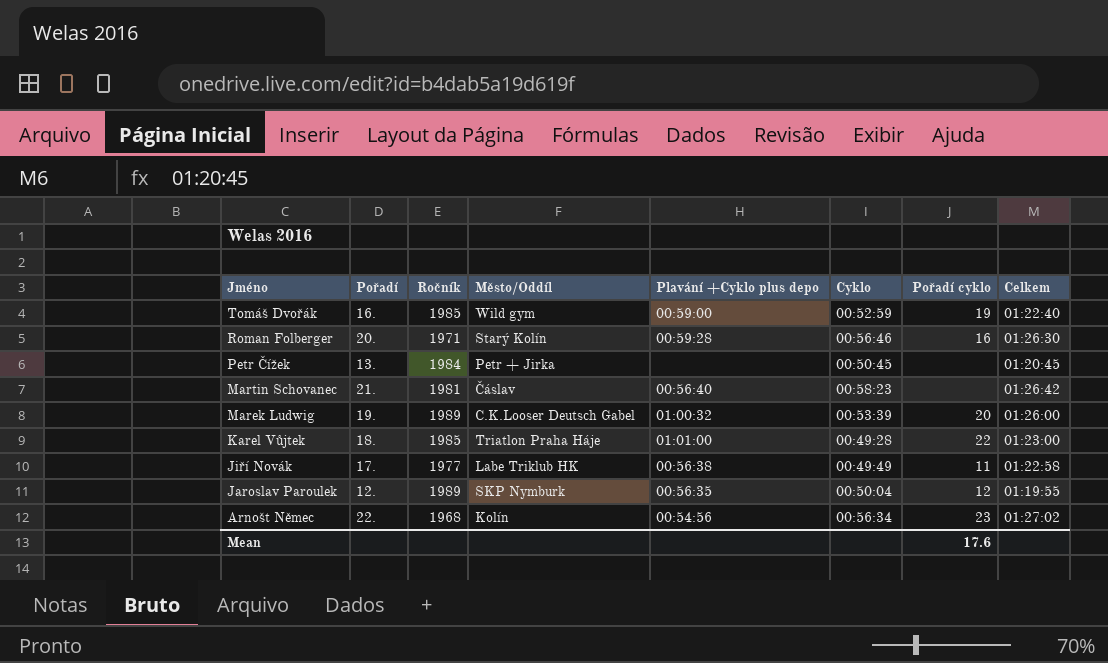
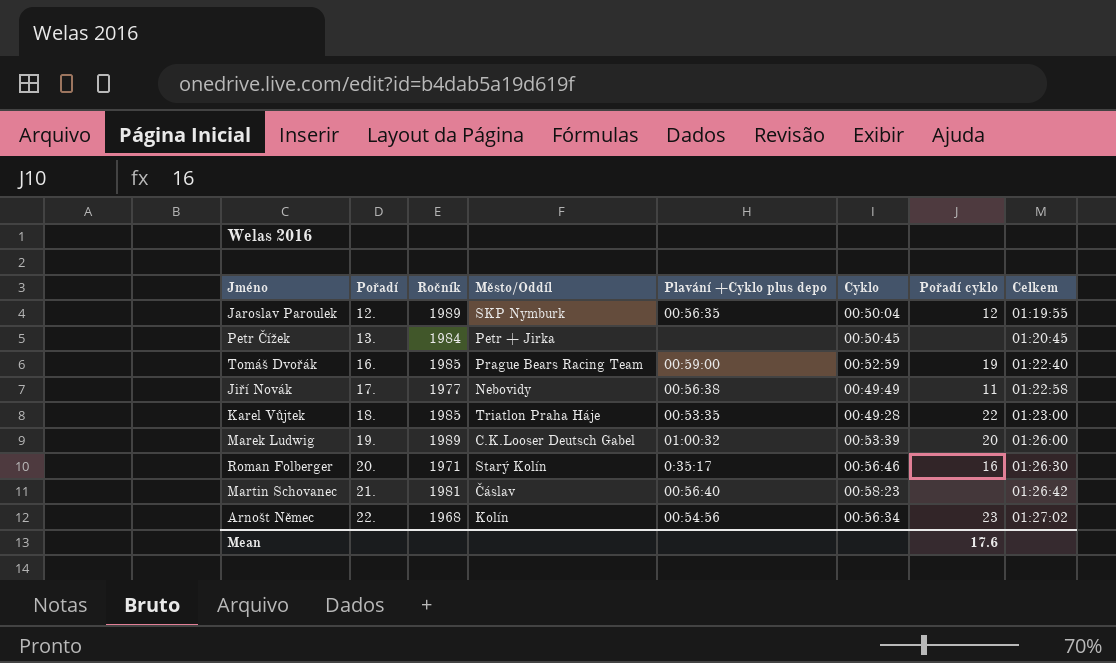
row order: Jméno descending -> Pořadí ascending
Tomáš Dvořák | Město/Oddíl: Wild gym -> Prague Bears Racing Team
Jiří Novák | Město/Oddíl: Labe Triklub HK -> Nebovidy
Karel Vůjtek | Plavání +Cyklo plus depo: 01:01:00 -> 00:53:35
Roman Folberger | Plavání +Cyklo plus depo: 00:59:28 -> 0:35:17

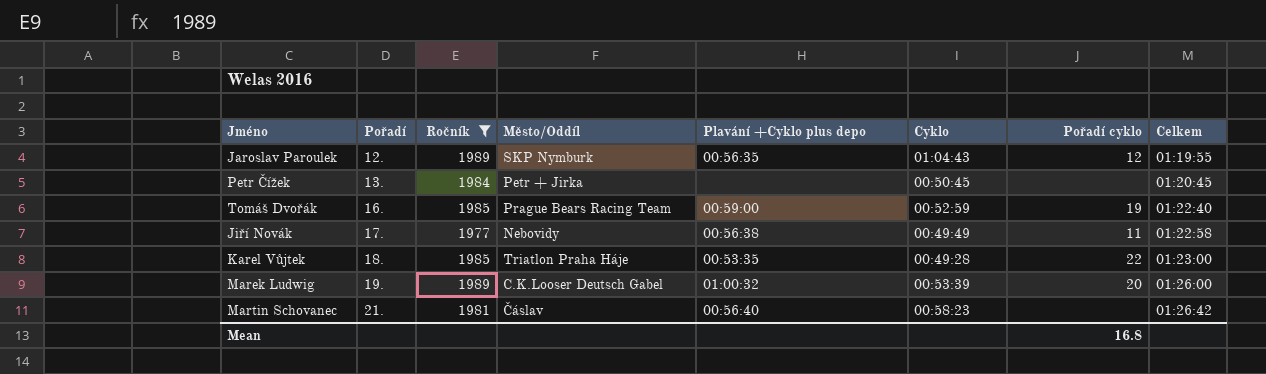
filter: none -> Ročník >= 1977
Jaroslav Paroulek | Cyklo: 00:50:04 -> 01:04:43
Mean | Pořadí cyklo: 17.6 -> 16.8

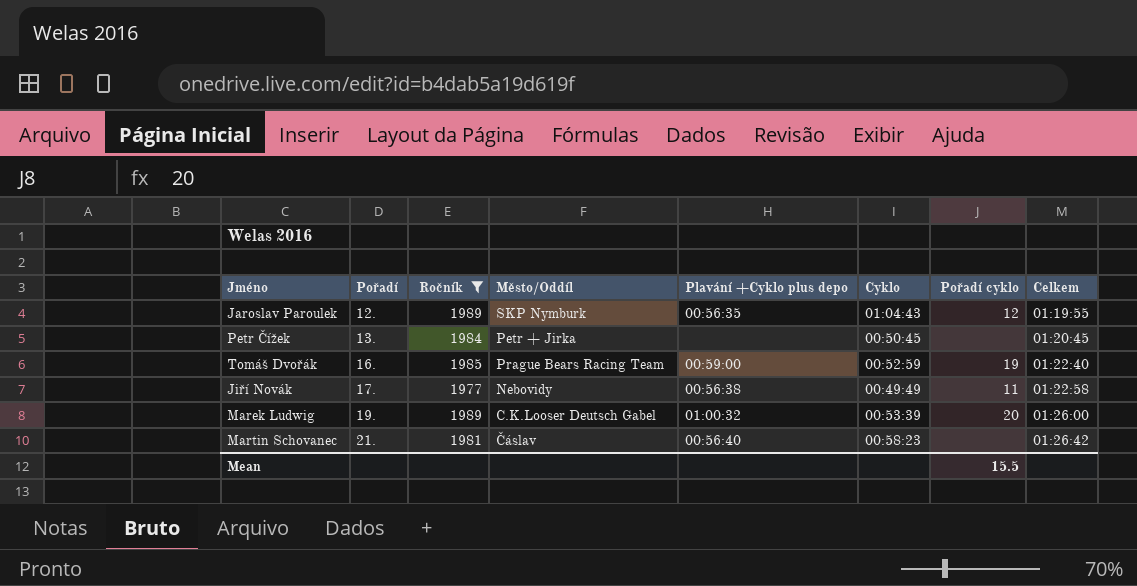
row Karel Vůjtek: 18. | 1985 | Triatlon Praha Háje | 00:53:35 | 00:49:28 | 22 | 01:23:00 -> none
Mean | Pořadí cyklo: 16.8 -> 15.5

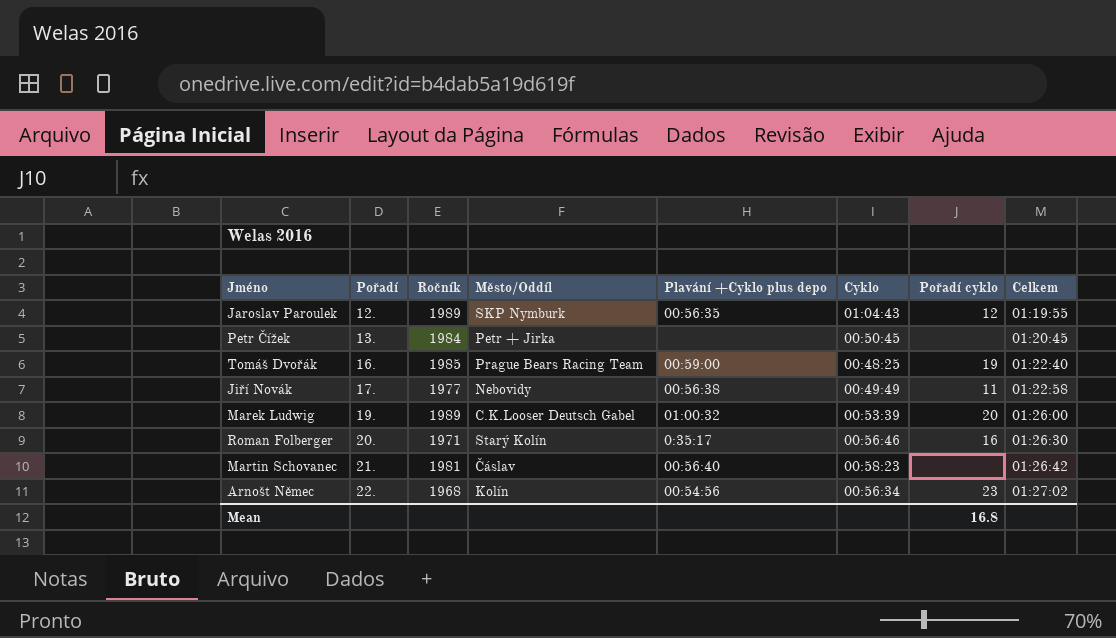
filter: Ročník >= 1977 -> none
Tomáš Dvořák | Cyklo: 00:52:59 -> 00:48:25
Mean | Pořadí cyklo: 15.5 -> 16.8

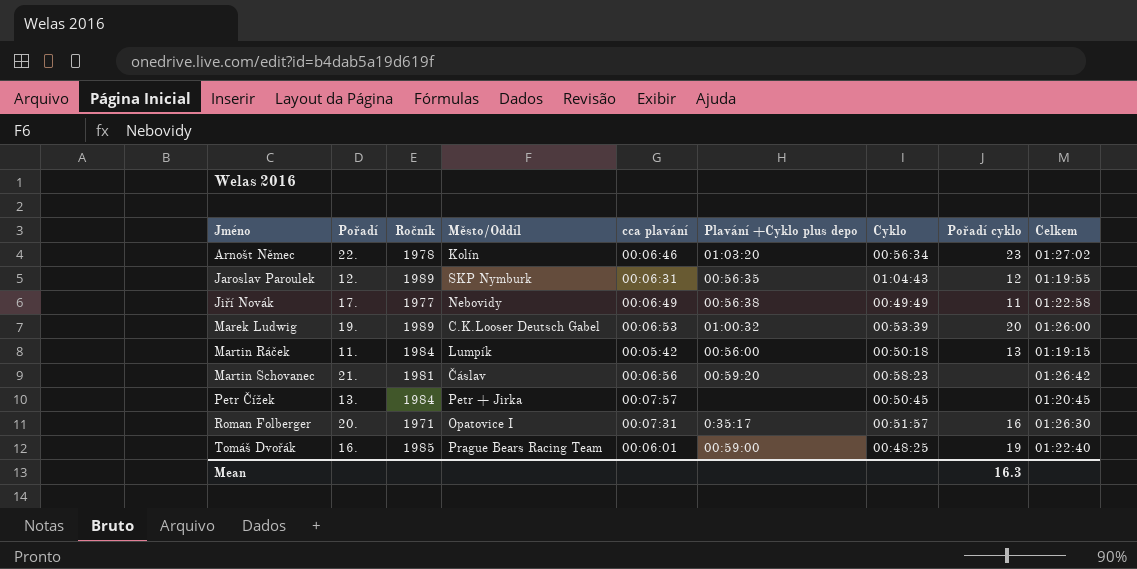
row order: Pořadí ascending -> Jméno ascending
column cca plavání | position: none -> 5
Arnošt Němec | Ročník: 1968 -> 1978
Arnošt Němec | Plavání +Cyklo plus depo: 00:54:56 -> 01:03:20
row Martin Ráček: none -> 11. | 1984 | Lumpík | 00:05:42 | 00:56:00 | 00:50:18 | 13 | 01:19:15
Martin Schovanec | Plavání +Cyklo plus depo: 00:56:40 -> 00:59:20
Roman Folberger | Město/Oddíl: Starý Kolín -> Opatovice I
Roman Folberger | Cyklo: 00:56:46 -> 00:51:57
Mean | Pořadí cyklo: 16.8 -> 16.3

